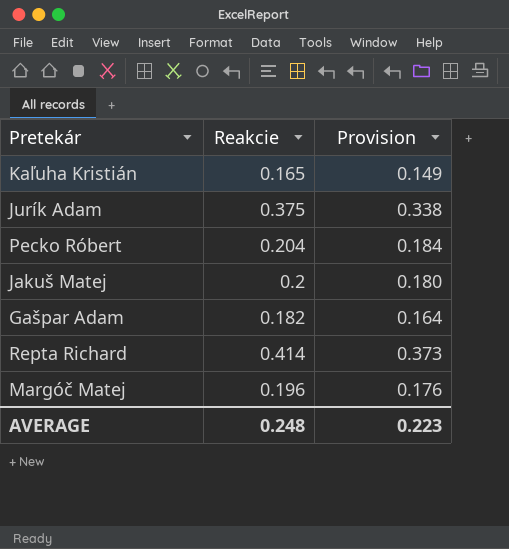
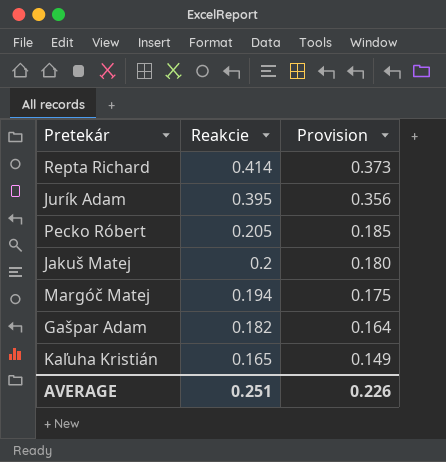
row order: none -> Reakcie descending
Jurík Adam | Reakcie: 0.375 -> 0.395
Jurík Adam | Provision: 0.338 -> 0.356
Pecko Róbert | Reakcie: 0.204 -> 0.205
Pecko Róbert | Provision: 0.184 -> 0.185
Margóč Matej | Reakcie: 0.196 -> 0.194
Margóč Matej | Provision: 0.176 -> 0.175
AVERAGE | Reakcie: 0.248 -> 0.251
AVERAGE | Provision: 0.223 -> 0.226

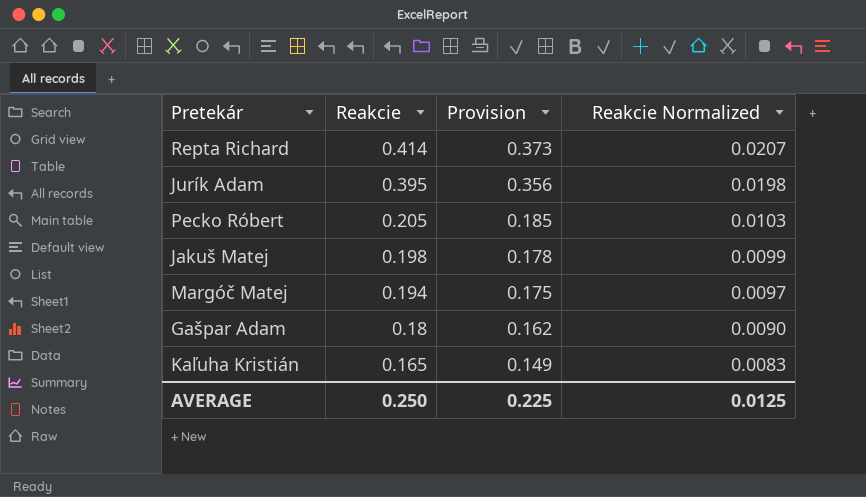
column Reakcie Normalized | formula: none -> [Reakcie] * 0.05
Jakuš Matej | Reakcie: 0.2 -> 0.198
Jakuš Matej | Provision: 0.180 -> 0.178
Gašpar Adam | Reakcie: 0.182 -> 0.18
Gašpar Adam | Provision: 0.164 -> 0.162
AVERAGE | Reakcie: 0.251 -> 0.250
AVERAGE | Provision: 0.226 -> 0.225

